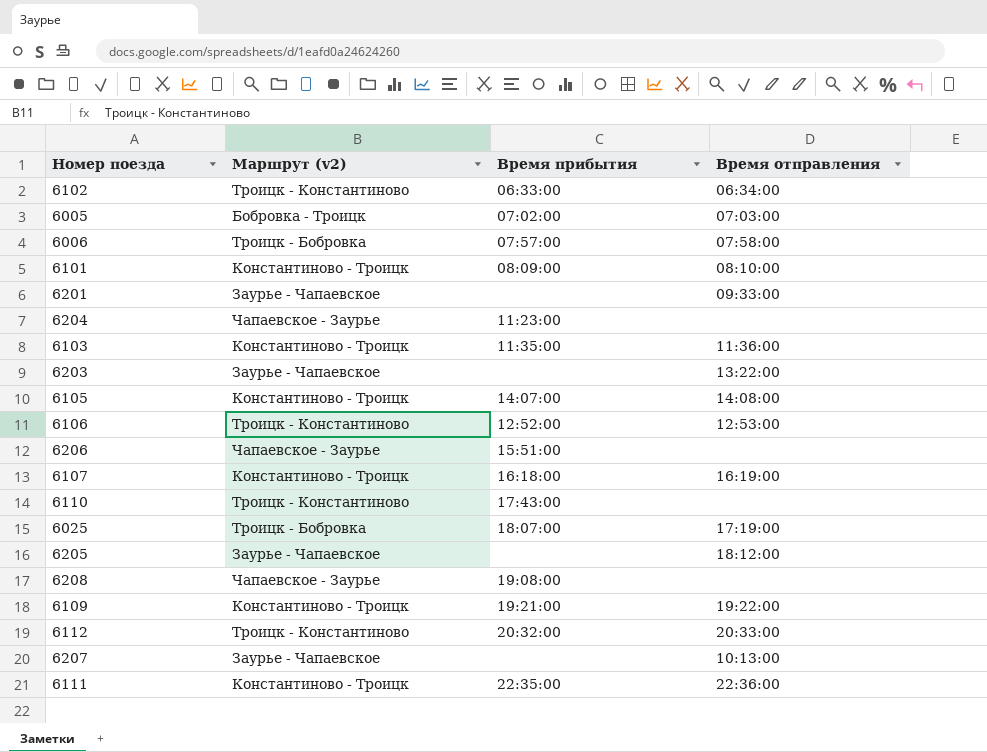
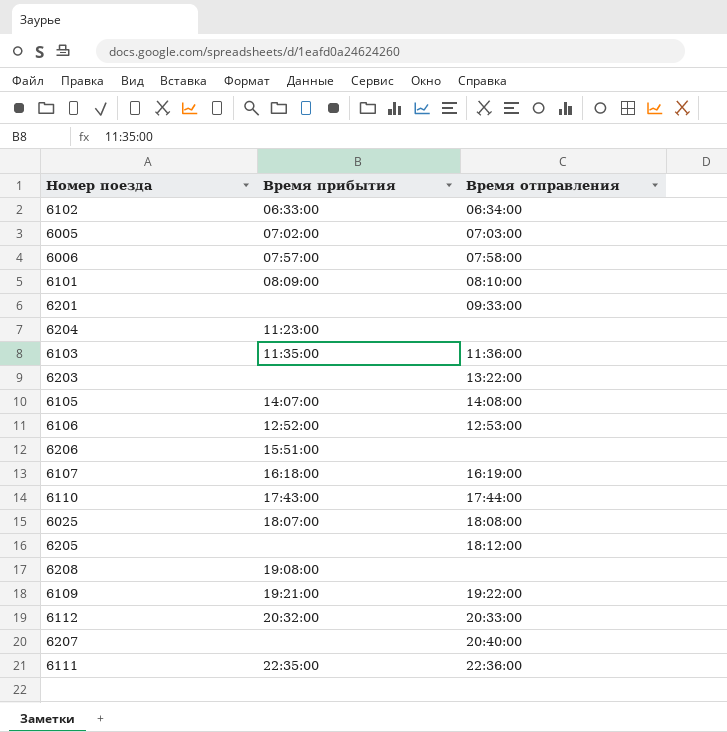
column Маршрут (v2) | position: 2 -> none
6110 | Время отправления: none -> 17:44:00
6025 | Время отправления: 17:19:00 -> 18:08:00
6207 | Время отправления: 10:13:00 -> 20:40:00

